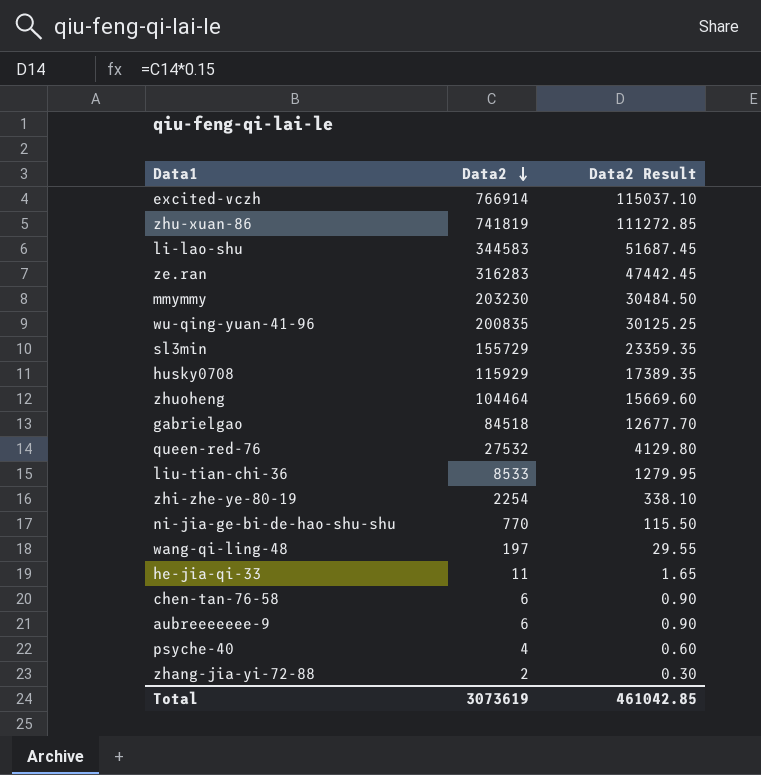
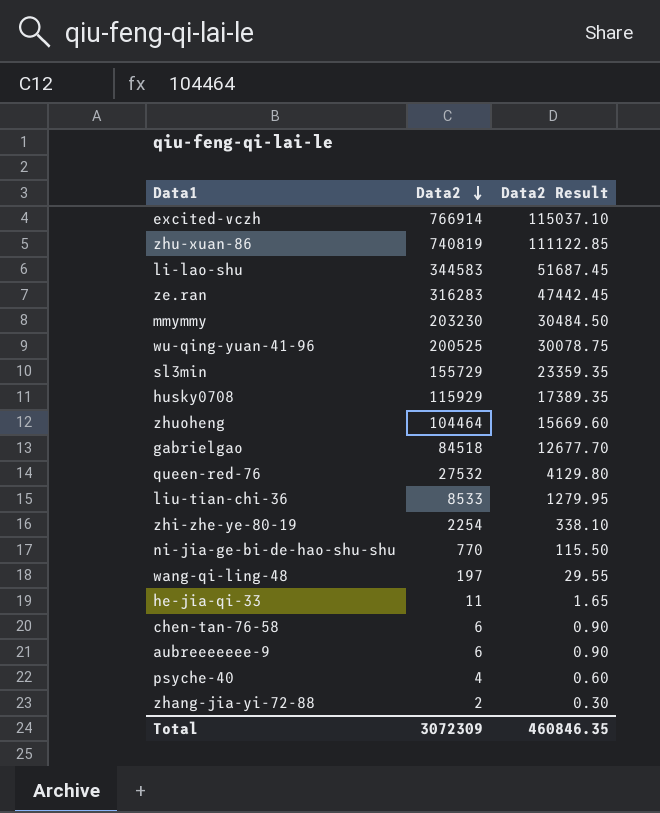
zhu-xuan-86 | Data2: 741819 -> 740819
zhu-xuan-86 | Data2 Result: 111272.85 -> 111122.85
wu-qing-yuan-41-96 | Data2: 200835 -> 200525
wu-qing-yuan-41-96 | Data2 Result: 30125.25 -> 30078.75
Total | Data2: 3073619 -> 3072309
Total | Data2 Result: 461042.85 -> 460846.35

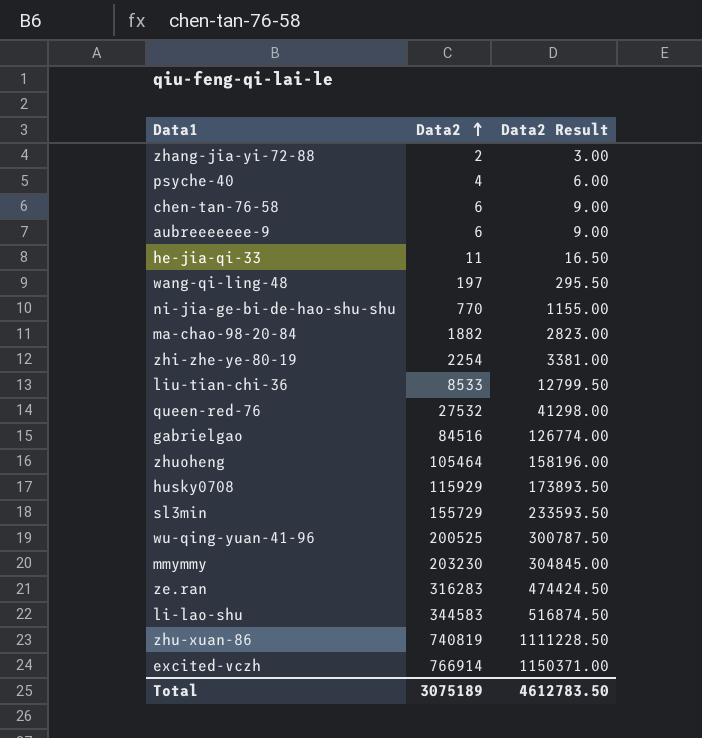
row order: Data2 descending -> Data2 ascending
column Data2 Result | formula: [Data2] * 0.15 -> [Data2] * 1.5
row ma-chao-98-20-84: none -> 1882 | 2823.00
gabrielgao | Data2: 84518 -> 84516
zhuoheng | Data2: 104464 -> 105464
Total | Data2: 3072309 -> 3075189
Total | Data2 Result: 460846.35 -> 4612783.50

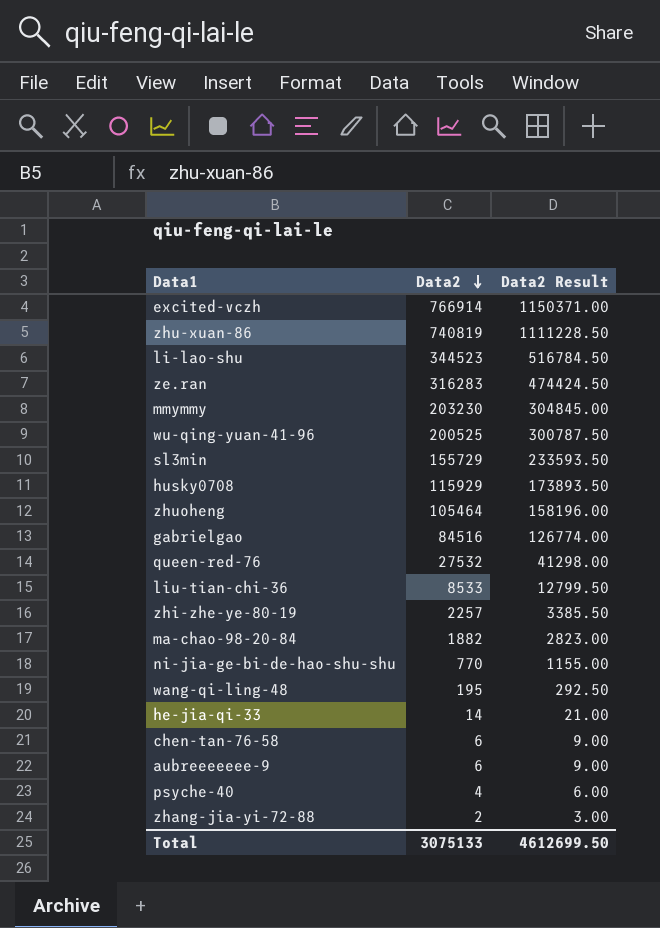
row order: Data2 ascending -> Data2 descending
li-lao-shu | Data2: 344583 -> 344523
li-lao-shu | Data2 Result: 516874.50 -> 516784.50
zhi-zhe-ye-80-19 | Data2: 2254 -> 2257
zhi-zhe-ye-80-19 | Data2 Result: 3381.00 -> 3385.50
wang-qi-ling-48 | Data2: 197 -> 195
wang-qi-ling-48 | Data2 Result: 295.50 -> 292.50
he-jia-qi-33 | Data2: 11 -> 14
he-jia-qi-33 | Data2 Result: 16.50 -> 21.00
Total | Data2: 3075189 -> 3075133
Total | Data2 Result: 4612783.50 -> 4612699.50

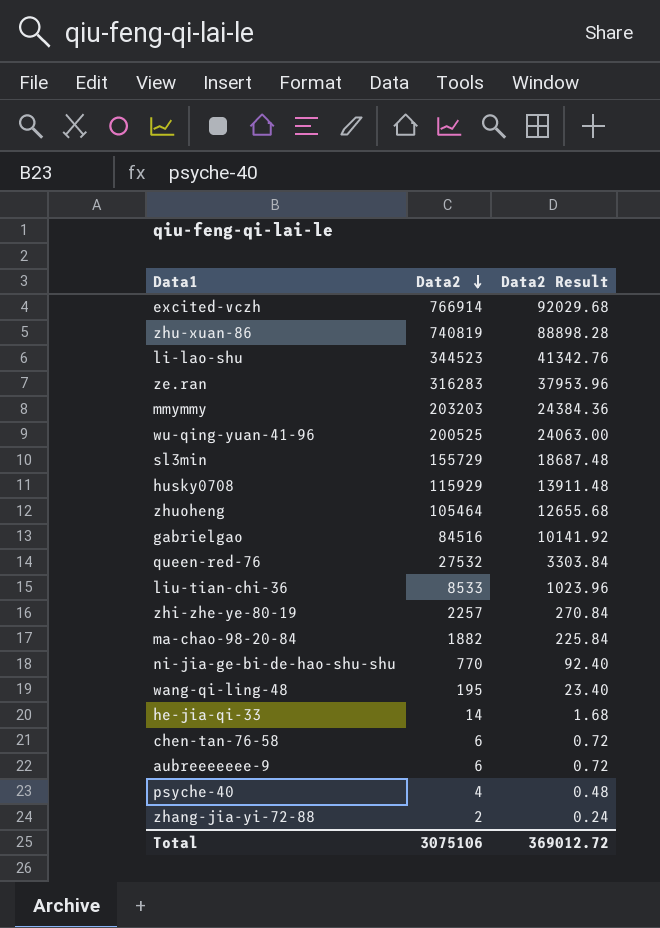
column Data2 Result | formula: [Data2] * 1.5 -> [Data2] * 0.12
mmymmy | Data2: 203230 -> 203203
Total | Data2: 3075133 -> 3075106
Total | Data2 Result: 4612699.50 -> 369012.72

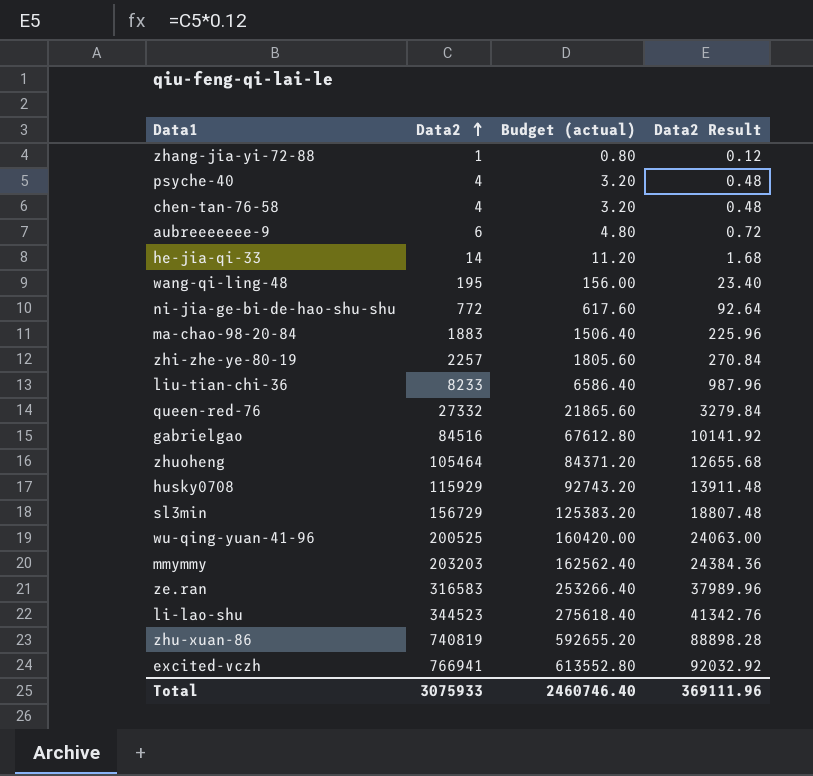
row order: Data2 descending -> Data2 ascending
column Budget (actual) | formula: none -> [Data2] * 0.8
zhang-jia-yi-72-88 | Data2: 2 -> 1
zhang-jia-yi-72-88 | Data2 Result: 0.24 -> 0.12
chen-tan-76-58 | Data2: 6 -> 4
chen-tan-76-58 | Data2 Result: 0.72 -> 0.48
ni-jia-ge-bi-de-hao-shu-shu | Data2: 770 -> 772
ni-jia-ge-bi-de-hao-shu-shu | Data2 Result: 92.40 -> 92.64
ma-chao-98-20-84 | Data2: 1882 -> 1883
ma-chao-98-20-84 | Data2 Result: 225.84 -> 225.96
liu-tian-chi-36 | Data2: 8533 -> 8233
liu-tian-chi-36 | Data2 Result: 1023.96 -> 987.96
queen-red-76 | Data2: 27532 -> 27332
queen-red-76 | Data2 Result: 3303.84 -> 3279.84
sl3min | Data2: 155729 -> 156729
sl3min | Data2 Result: 18687.48 -> 18807.48
ze.ran | Data2: 316283 -> 316583
ze.ran | Data2 Result: 37953.96 -> 37989.96
excited-vczh | Data2: 766914 -> 766941
excited-vczh | Data2 Result: 92029.68 -> 92032.92
Total | Data2: 3075106 -> 3075933
Total | Data2 Result: 369012.72 -> 369111.96

